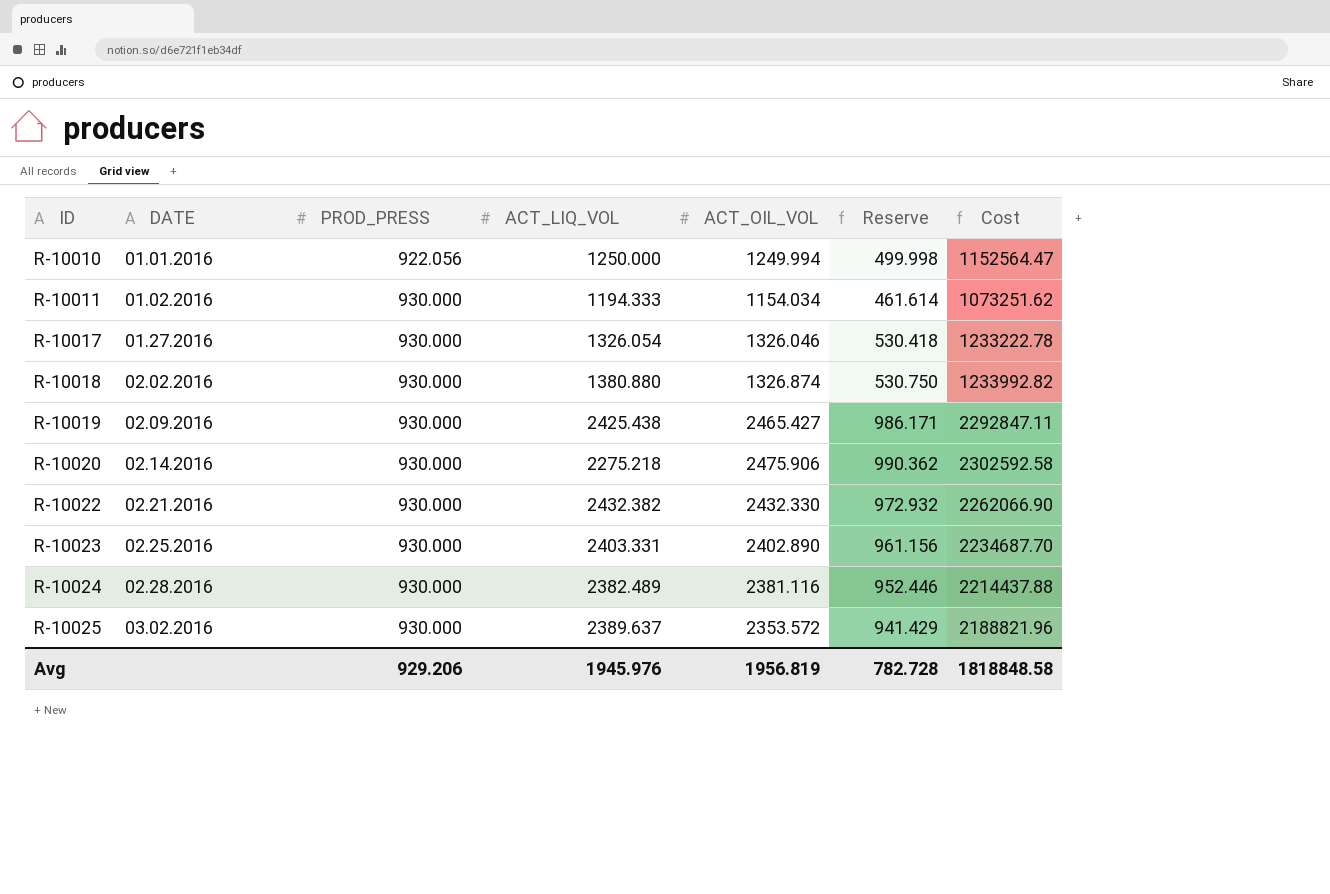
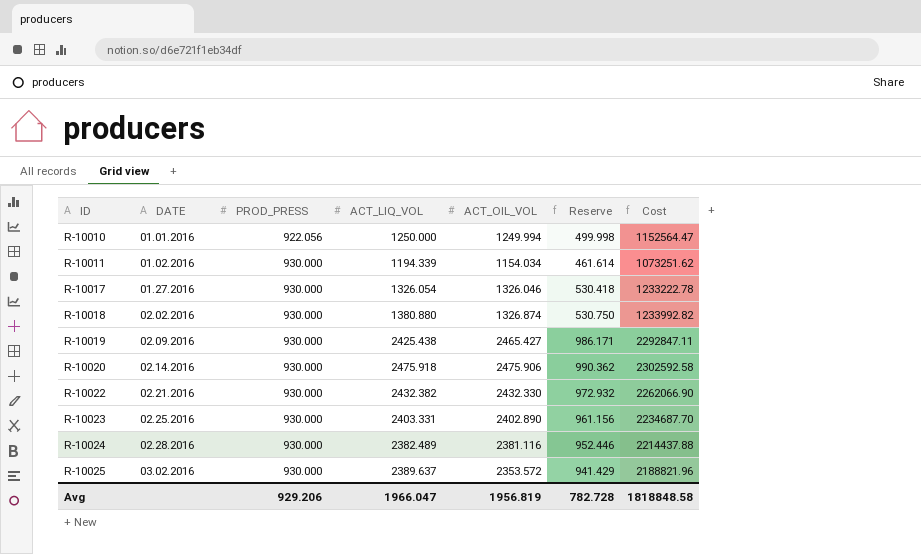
R-10011 | ACT_LIQ_VOL: 1194.333 -> 1194.339
R-10020 | ACT_LIQ_VOL: 2275.218 -> 2475.918
Avg | ACT_LIQ_VOL: 1945.976 -> 1966.047

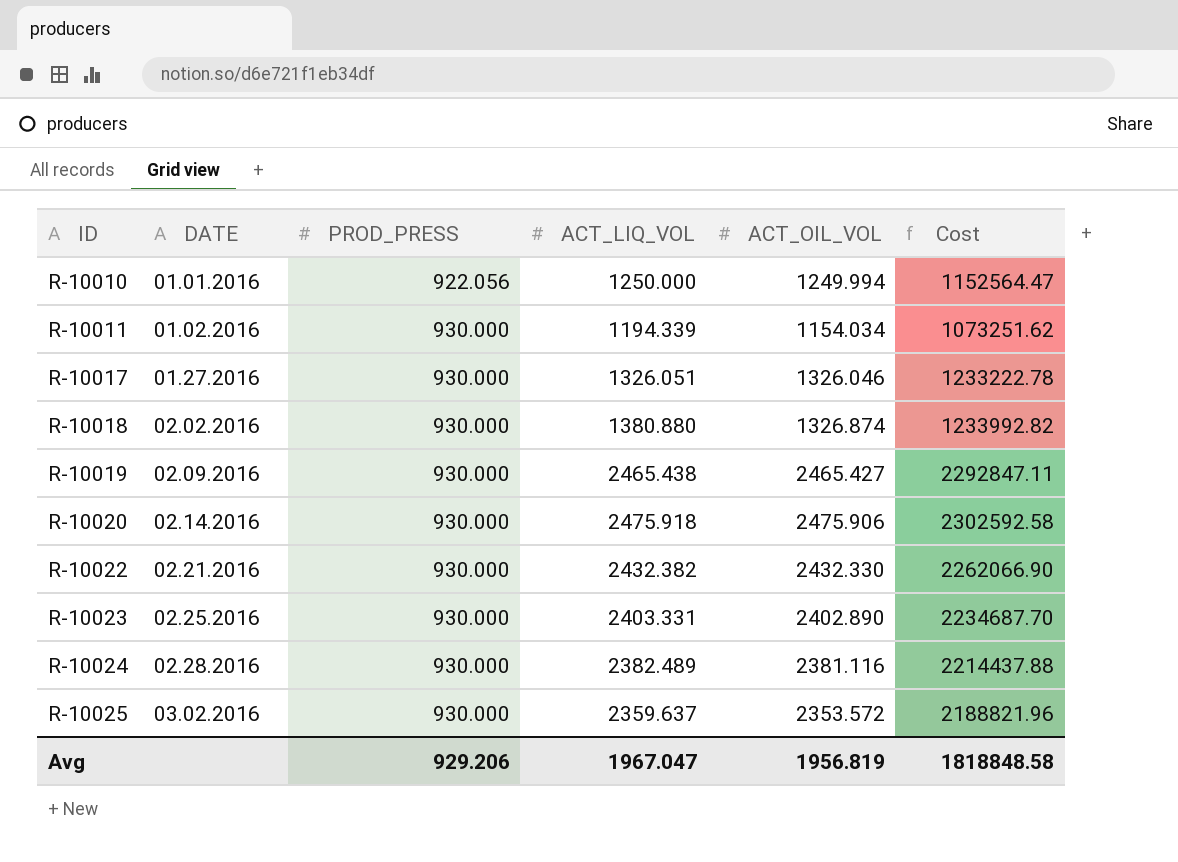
column Reserve | formula: [ACT_OIL_VOL] * 0.4 -> none
R-10017 | ACT_LIQ_VOL: 1326.054 -> 1326.051
R-10019 | ACT_LIQ_VOL: 2425.438 -> 2465.438
R-10025 | ACT_LIQ_VOL: 2389.637 -> 2359.637
Avg | ACT_LIQ_VOL: 1966.047 -> 1967.047

